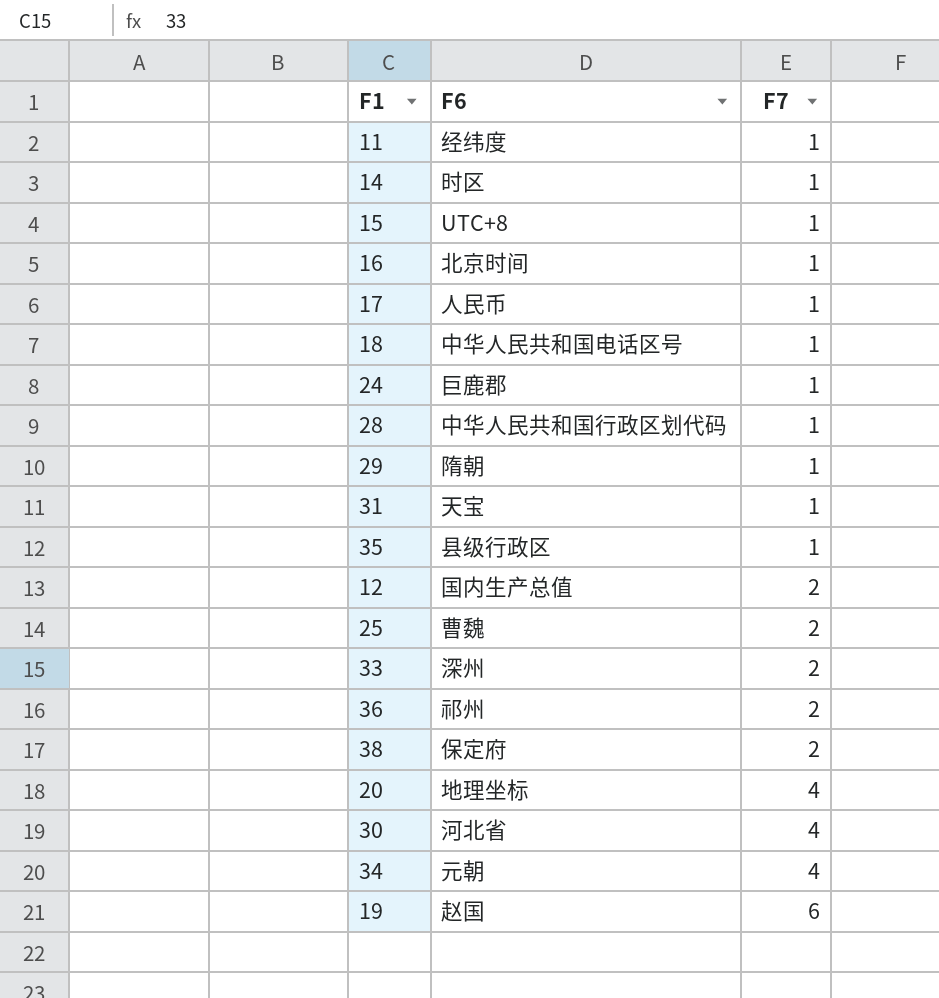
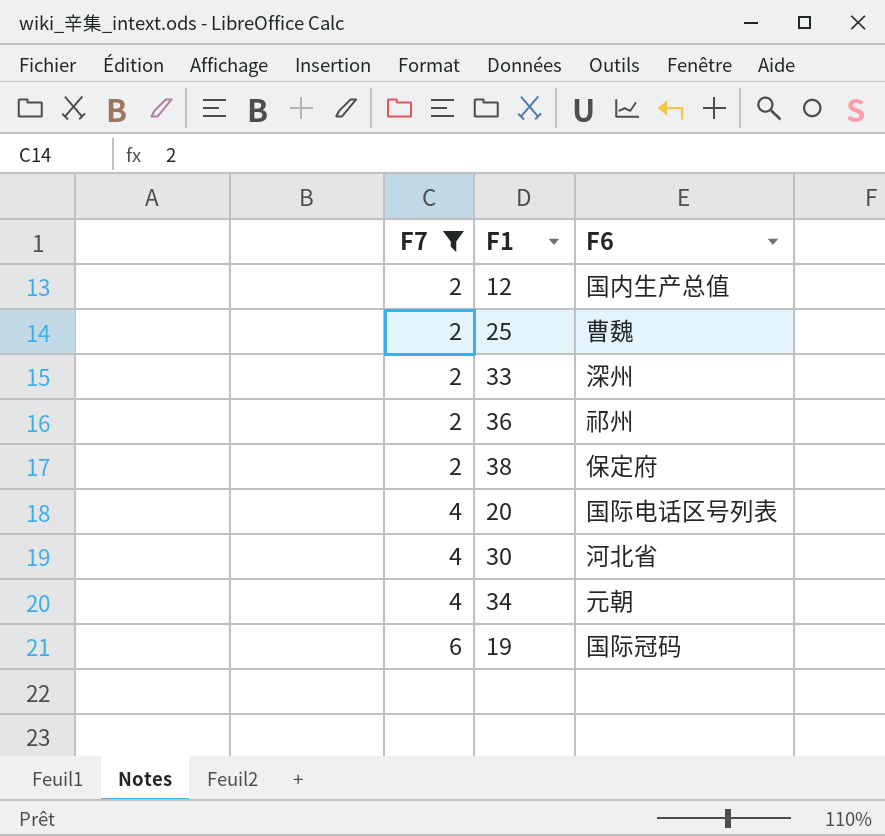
filter: none -> F7 != 1
column F7 | position: 3 -> 1
20 | F6: 地理坐标 -> 国际电话区号列表
19 | F6: 赵国 -> 国际冠码

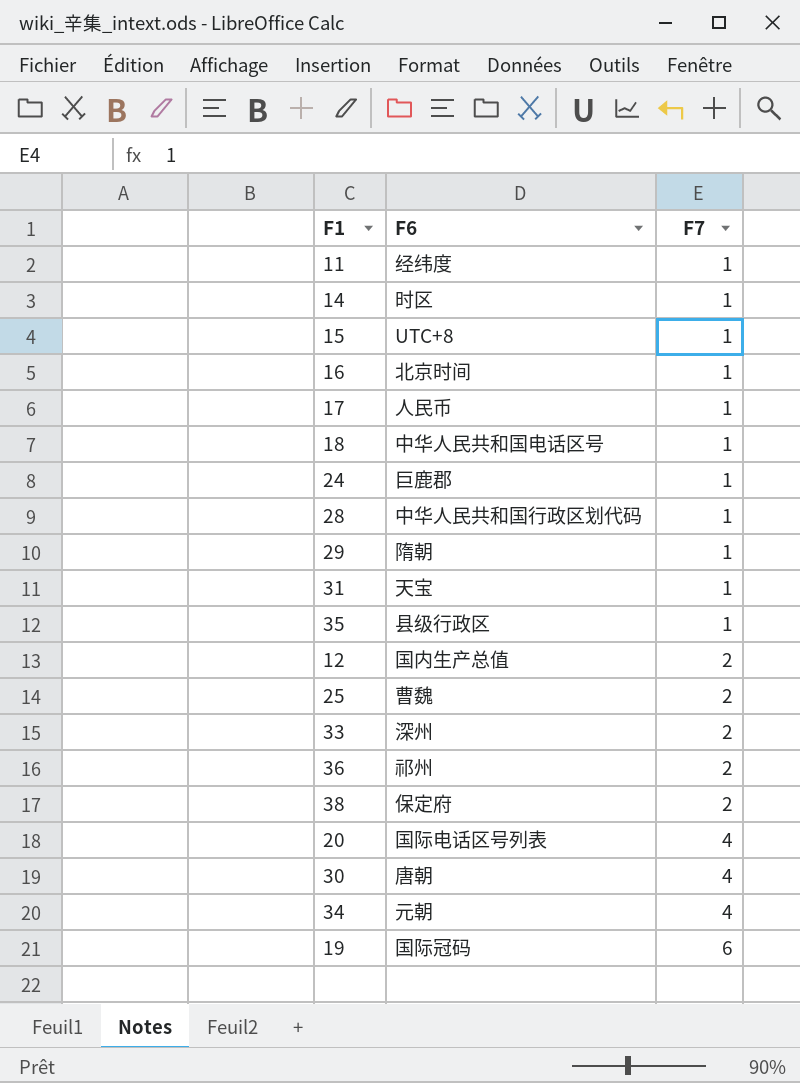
filter: F7 != 1 -> none
column F7 | position: 1 -> 3
30 | F6: 河北省 -> 唐朝

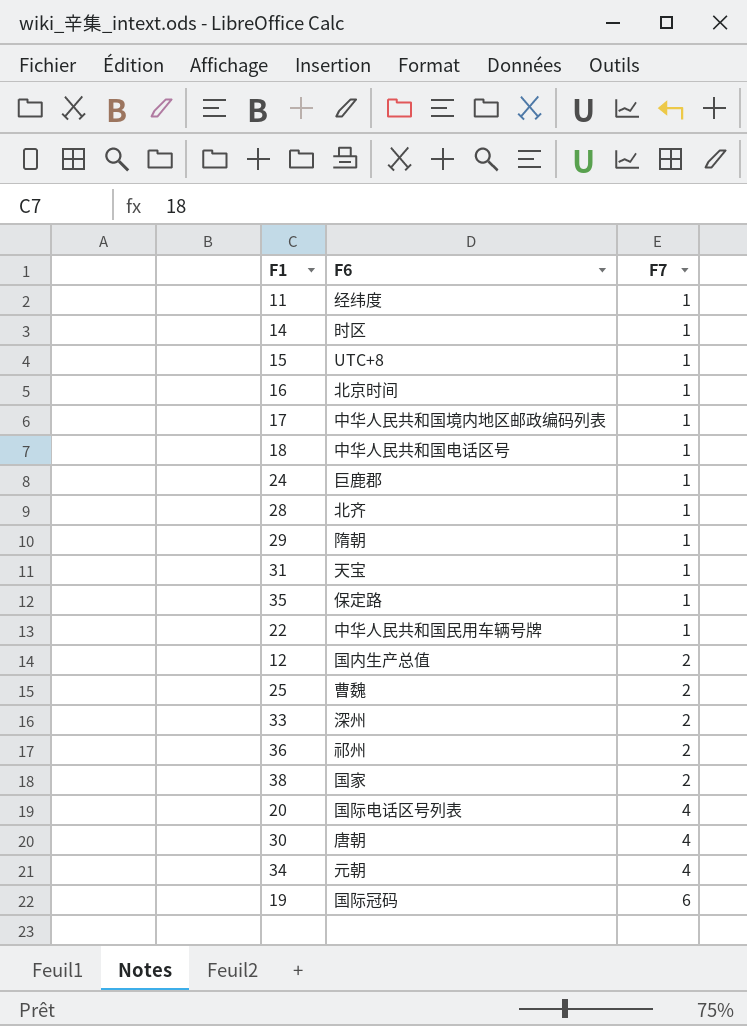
17 | F6: 人民币 -> 中华人民共和国境内地区邮政编码列表
28 | F6: 中华人民共和国行政区划代码 -> 北齐
35 | F6: 县级行政区 -> 保定路
row 22: none -> 中华人民共和国民用车辆号牌 | 1
38 | F6: 保定府 -> 国家

